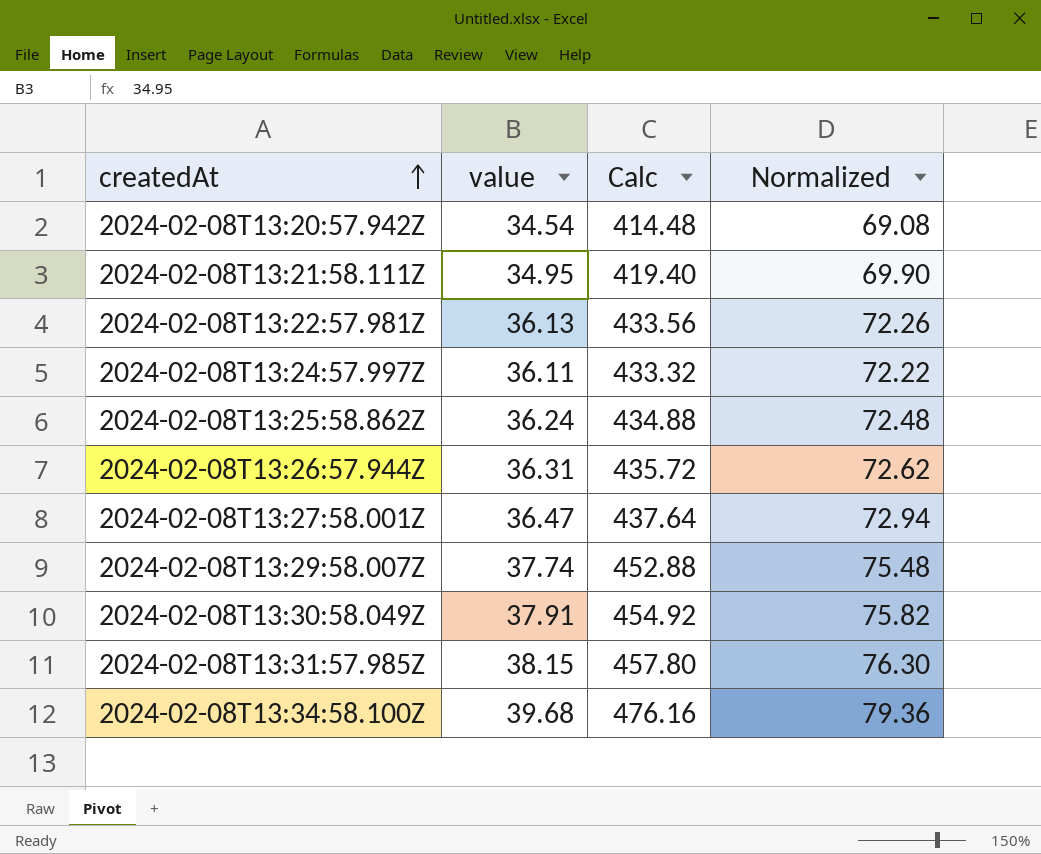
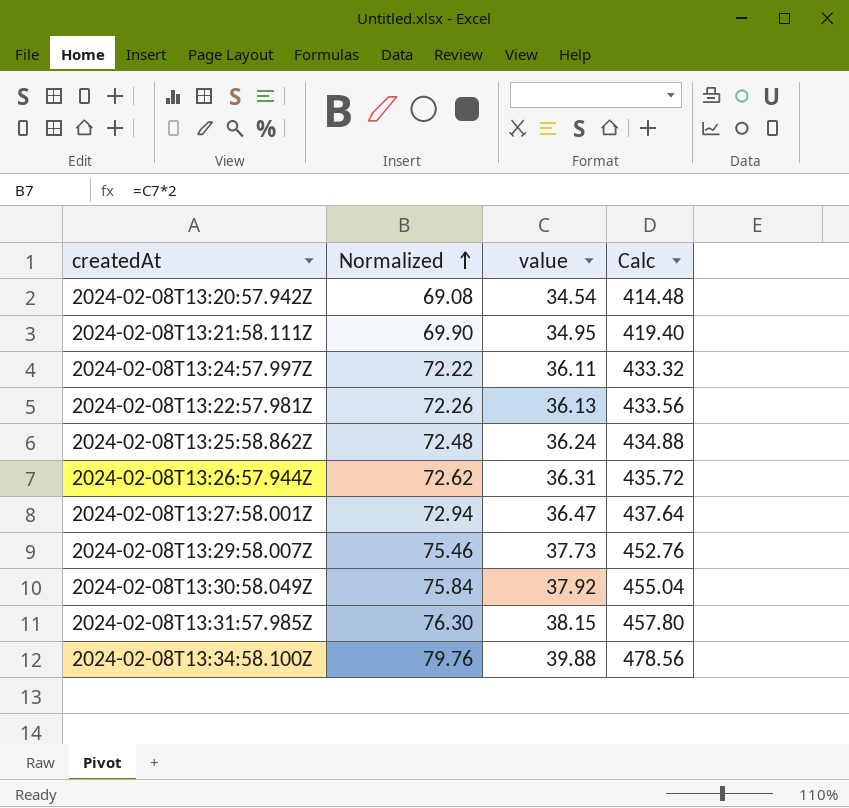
row order: createdAt ascending -> Normalized ascending
column Normalized | position: 4 -> 2
2024-02-08T13:29:58.007Z | Normalized: 75.48 -> 75.46
2024-02-08T13:29:58.007Z | value: 37.74 -> 37.73
2024-02-08T13:29:58.007Z | Calc: 452.88 -> 452.76
2024-02-08T13:30:58.049Z | Normalized: 75.82 -> 75.84
2024-02-08T13:30:58.049Z | value: 37.91 -> 37.92
2024-02-08T13:30:58.049Z | Calc: 454.92 -> 455.04
2024-02-08T13:34:58.100Z | Normalized: 79.36 -> 79.76
2024-02-08T13:34:58.100Z | value: 39.68 -> 39.88
2024-02-08T13:34:58.100Z | Calc: 476.16 -> 478.56

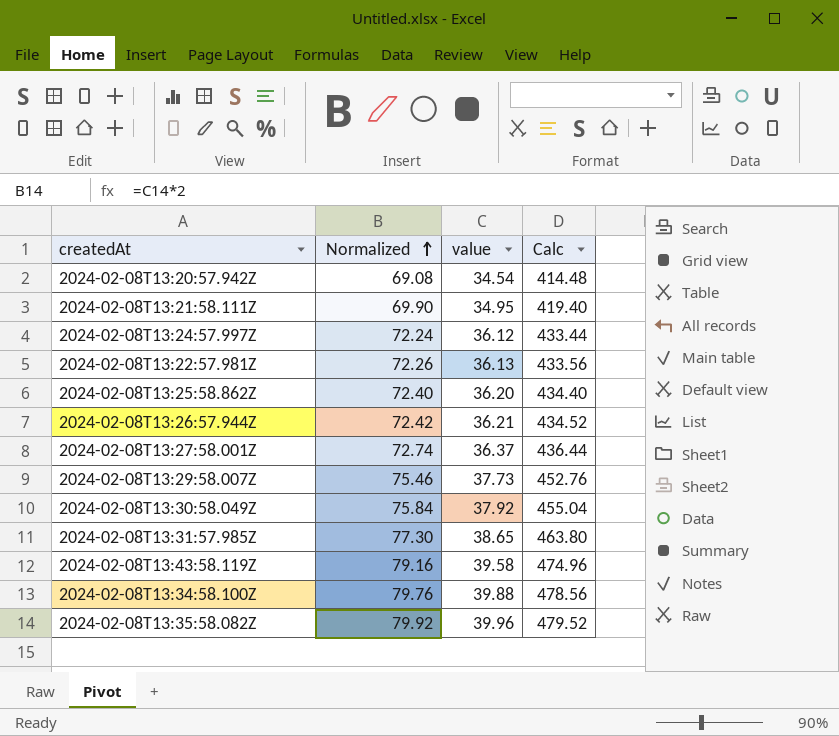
2024-02-08T13:24:57.997Z | Normalized: 72.22 -> 72.24
2024-02-08T13:24:57.997Z | value: 36.11 -> 36.12
2024-02-08T13:24:57.997Z | Calc: 433.32 -> 433.44
2024-02-08T13:25:58.862Z | Normalized: 72.48 -> 72.40
2024-02-08T13:25:58.862Z | value: 36.24 -> 36.20
2024-02-08T13:25:58.862Z | Calc: 434.88 -> 434.40
2024-02-08T13:26:57.944Z | Normalized: 72.62 -> 72.42
2024-02-08T13:26:57.944Z | value: 36.31 -> 36.21
2024-02-08T13:26:57.944Z | Calc: 435.72 -> 434.52
2024-02-08T13:27:58.001Z | Normalized: 72.94 -> 72.74
2024-02-08T13:27:58.001Z | value: 36.47 -> 36.37
2024-02-08T13:27:58.001Z | Calc: 437.64 -> 436.44
2024-02-08T13:31:57.985Z | Normalized: 76.30 -> 77.30
2024-02-08T13:31:57.985Z | value: 38.15 -> 38.65
2024-02-08T13:31:57.985Z | Calc: 457.80 -> 463.80
row 2024-02-08T13:43:58.119Z: none -> 79.16 | 39.58 | 474.96
row 2024-02-08T13:35:58.082Z: none -> 79.92 | 39.96 | 479.52

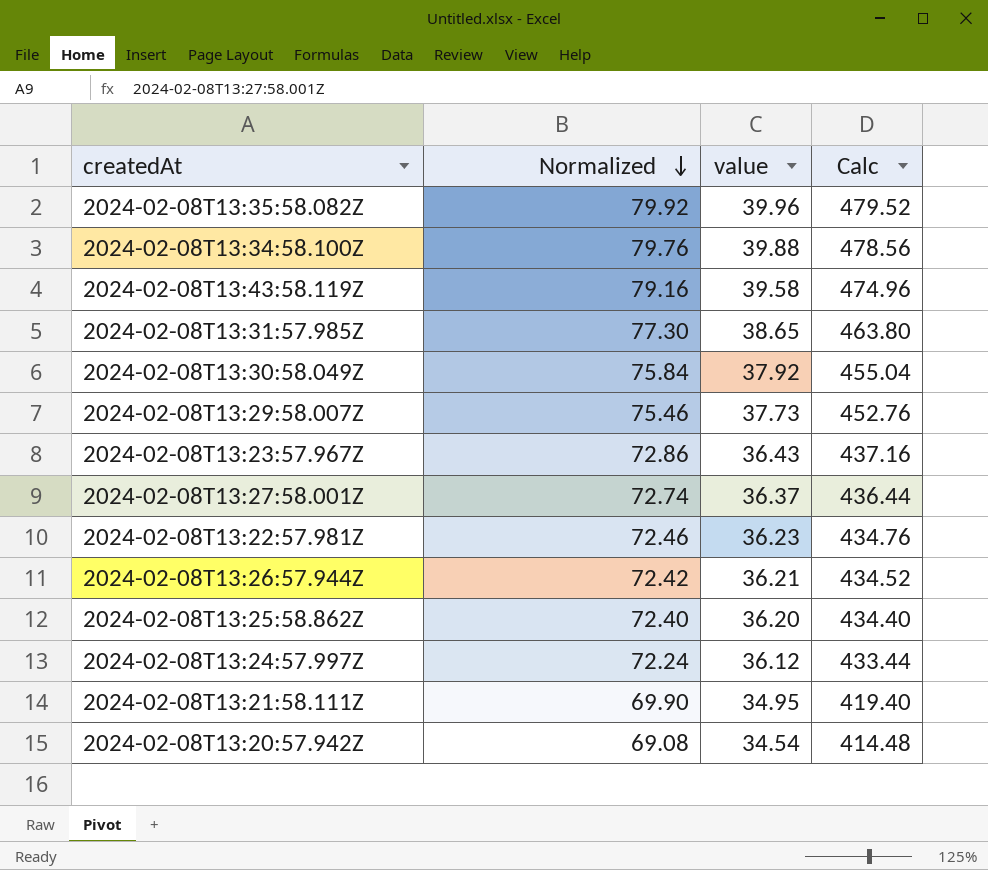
row order: Normalized ascending -> Normalized descending
row 2024-02-08T13:23:57.967Z: none -> 72.86 | 36.43 | 437.16
2024-02-08T13:22:57.981Z | Normalized: 72.26 -> 72.46
2024-02-08T13:22:57.981Z | value: 36.13 -> 36.23
2024-02-08T13:22:57.981Z | Calc: 433.56 -> 434.76

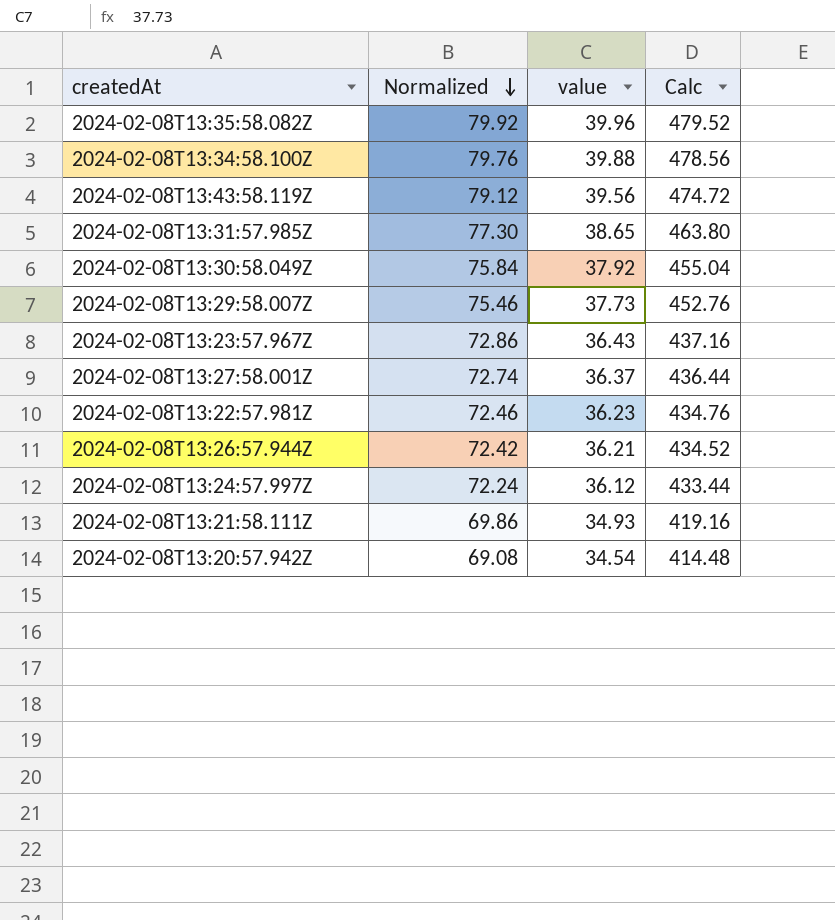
row 2024-02-08T13:25:58.862Z: 72.40 | 36.20 | 434.40 -> none
2024-02-08T13:43:58.119Z | Normalized: 79.16 -> 79.12
2024-02-08T13:43:58.119Z | value: 39.58 -> 39.56
2024-02-08T13:43:58.119Z | Calc: 474.96 -> 474.72
2024-02-08T13:21:58.111Z | Normalized: 69.90 -> 69.86
2024-02-08T13:21:58.111Z | value: 34.95 -> 34.93
2024-02-08T13:21:58.111Z | Calc: 419.40 -> 419.16

